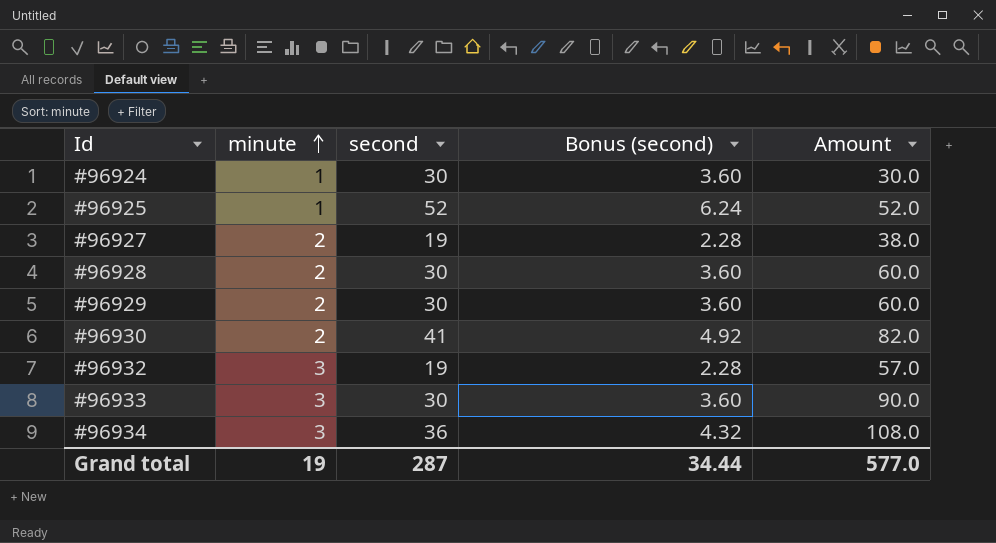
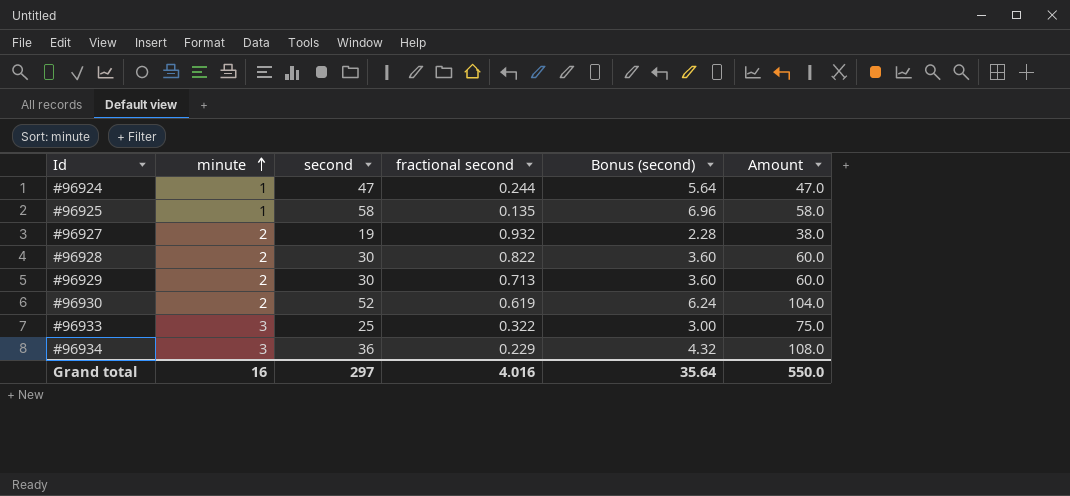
column fractional second | position: none -> 4
row #96932: 3 | 19 | 2.28 | 57.0 -> none
#96924 | second: 30 -> 47
#96924 | Bonus (second): 3.60 -> 5.64
#96924 | Amount: 30.0 -> 47.0
#96925 | second: 52 -> 58
#96925 | Bonus (second): 6.24 -> 6.96
#96925 | Amount: 52.0 -> 58.0
#96930 | second: 41 -> 52
#96930 | Bonus (second): 4.92 -> 6.24
#96930 | Amount: 82.0 -> 104.0
#96933 | second: 30 -> 25
#96933 | Bonus (second): 3.60 -> 3.00
#96933 | Amount: 90.0 -> 75.0
Grand total | minute: 19 -> 16
Grand total | second: 287 -> 297
Grand total | Bonus (second): 34.44 -> 35.64
Grand total | Amount: 577.0 -> 550.0

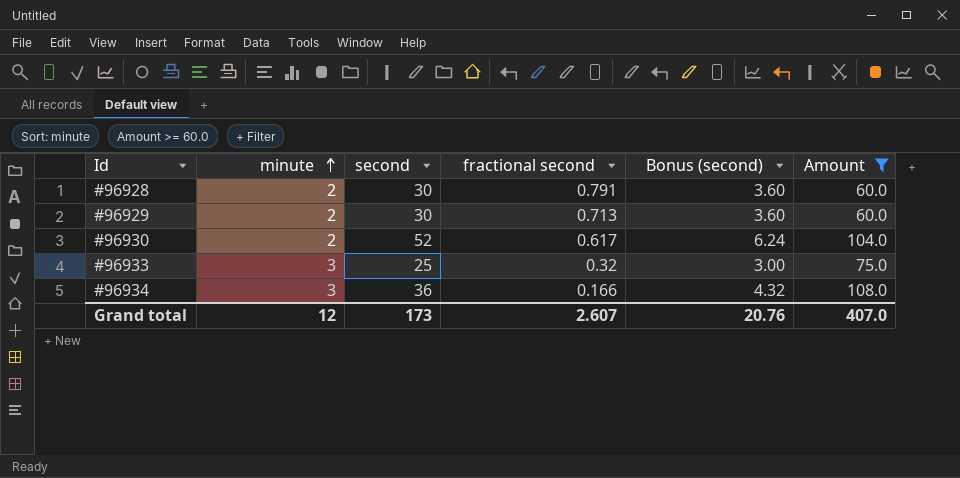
filter: none -> Amount >= 60.0
#96928 | fractional second: 0.822 -> 0.791
#96930 | fractional second: 0.619 -> 0.617
#96933 | fractional second: 0.322 -> 0.32
#96934 | fractional second: 0.229 -> 0.166
Grand total | minute: 16 -> 12
Grand total | second: 297 -> 173
Grand total | fractional second: 4.016 -> 2.607
Grand total | Bonus (second): 35.64 -> 20.76
Grand total | Amount: 550.0 -> 407.0

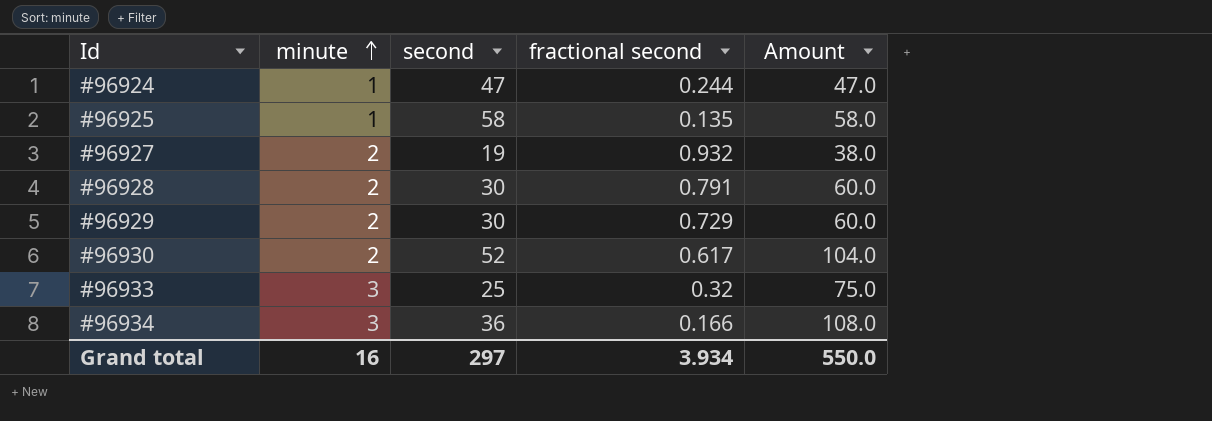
filter: Amount >= 60.0 -> none
column Bonus (second) | formula: [second] * 0.12 -> none
#96929 | fractional second: 0.713 -> 0.729
Grand total | minute: 12 -> 16
Grand total | second: 173 -> 297
Grand total | fractional second: 2.607 -> 3.934
Grand total | Amount: 407.0 -> 550.0

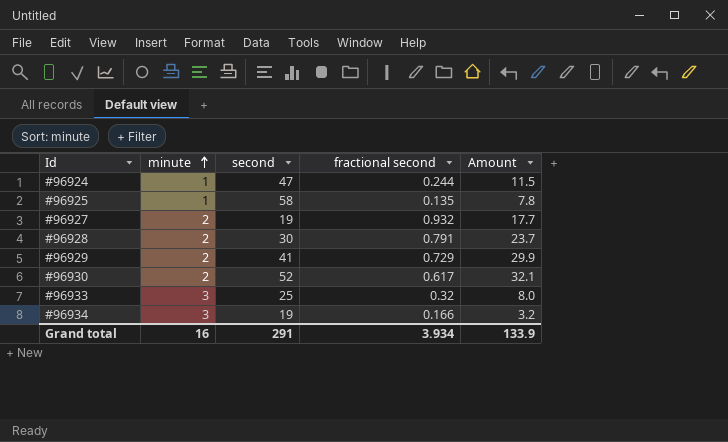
column Amount | formula: [minute] * [second] -> [second] * [fractional second]
#96929 | second: 30 -> 41
#96934 | second: 36 -> 19
Grand total | second: 297 -> 291
Grand total | Amount: 550.0 -> 133.9

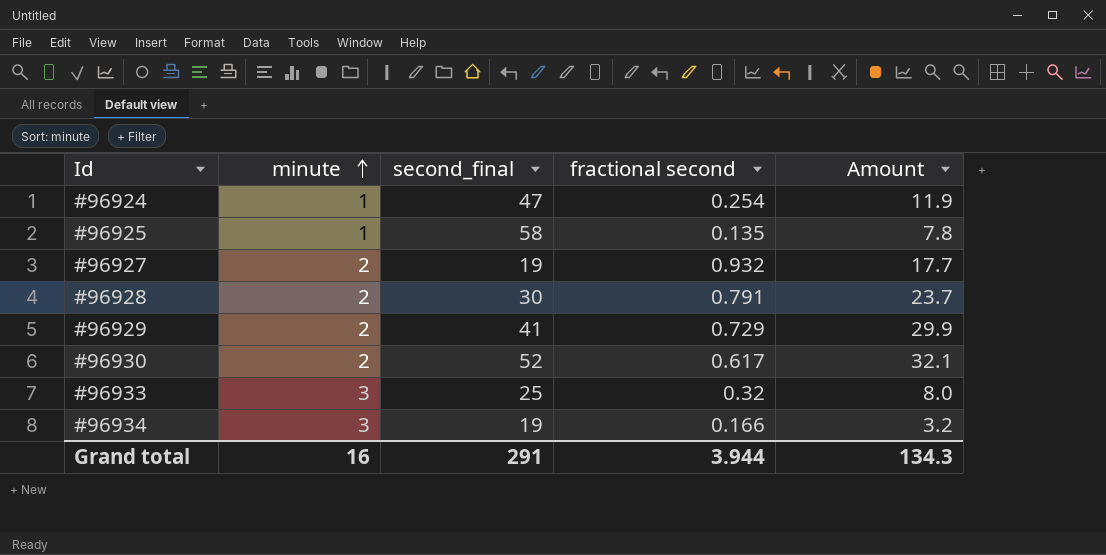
column name: second -> second_final
#96924 | fractional second: 0.244 -> 0.254
#96924 | Amount: 11.5 -> 11.9
Grand total | fractional second: 3.934 -> 3.944
Grand total | Amount: 133.9 -> 134.3

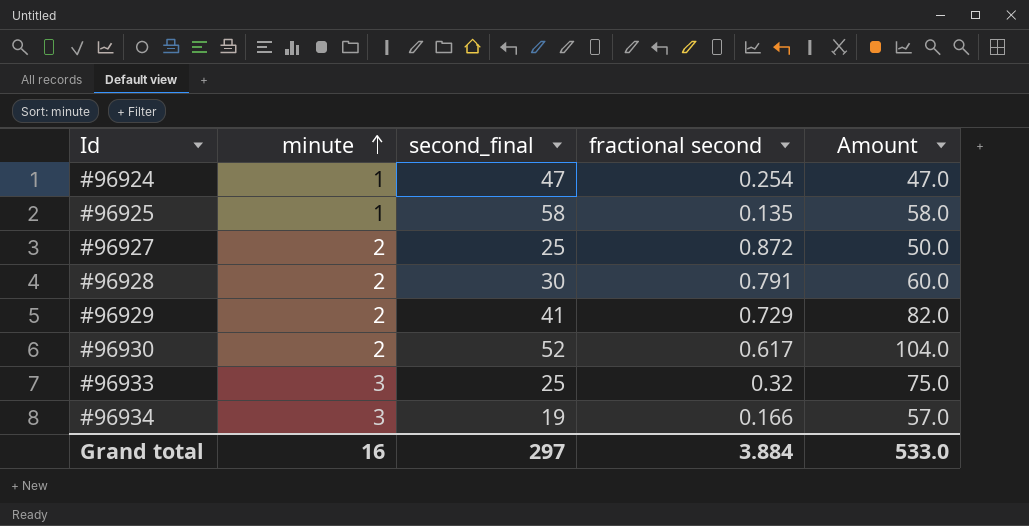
column Amount | formula: [second_final] * [fractional second] -> [minute] * [second_final]
#96927 | second_final: 19 -> 25
#96927 | fractional second: 0.932 -> 0.872
Grand total | second_final: 291 -> 297
Grand total | fractional second: 3.944 -> 3.884
Grand total | Amount: 134.3 -> 533.0

